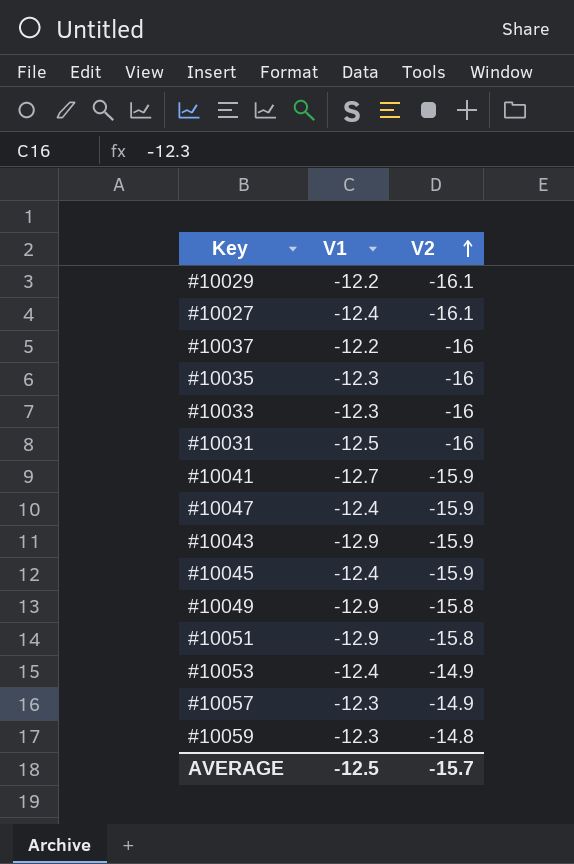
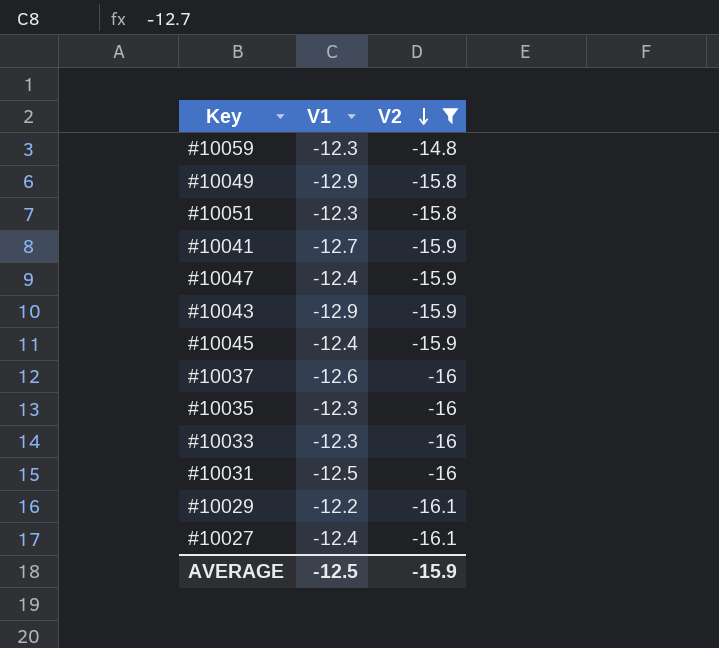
filter: none -> V2 != -14.9
row order: V2 ascending -> V2 descending
#10051 | V1: -12.9 -> -12.3
#10037 | V1: -12.2 -> -12.6
AVERAGE | V2: -15.7 -> -15.9

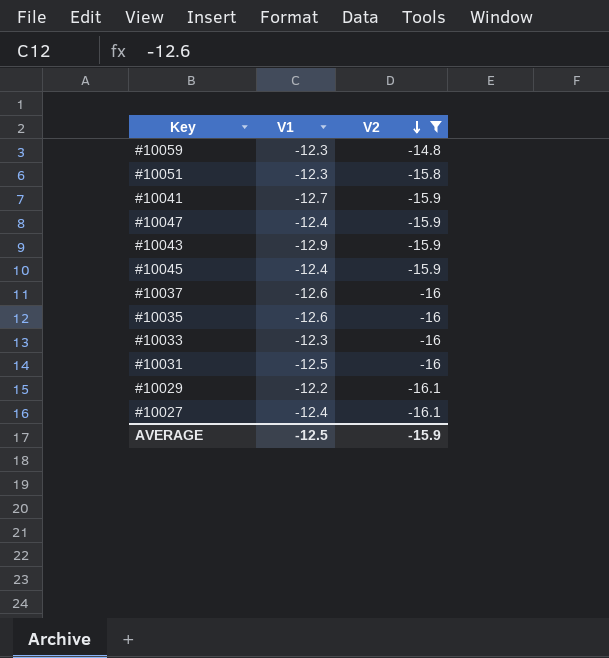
row #10049: -12.9 | -15.8 -> none
#10035 | V1: -12.3 -> -12.6

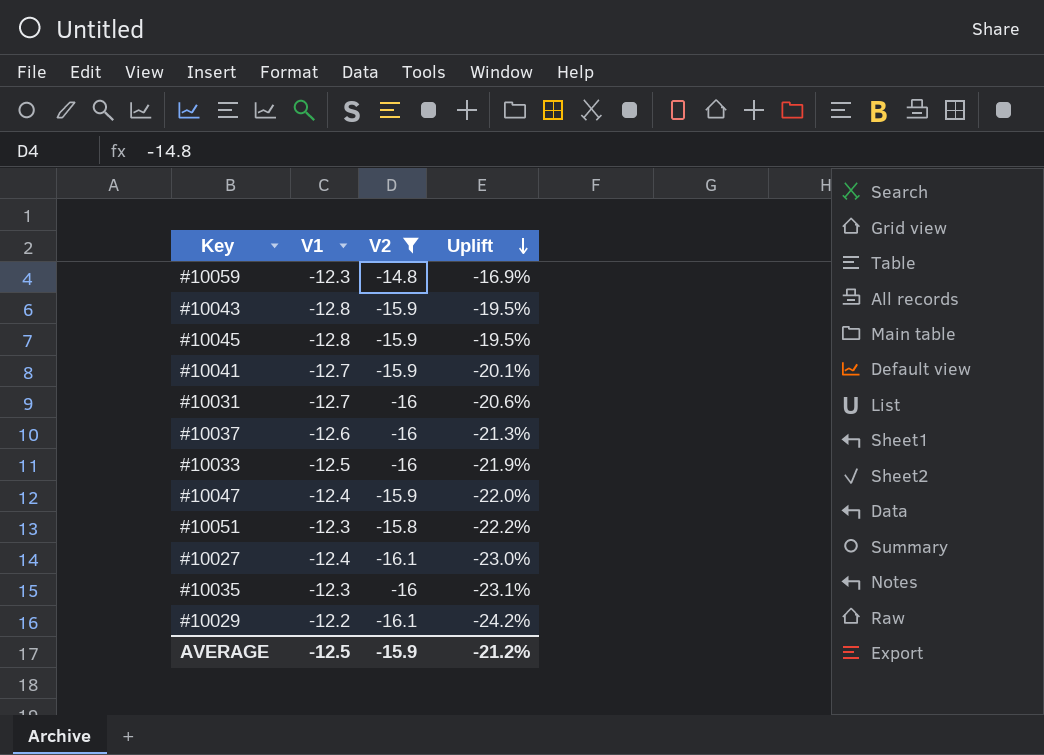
row order: V2 descending -> Uplift descending
column Uplift | formula: none -> ([V1] - [V2]) / [V2]
#10043 | V1: -12.9 -> -12.8
#10045 | V1: -12.4 -> -12.8
#10031 | V1: -12.5 -> -12.7
#10033 | V1: -12.3 -> -12.5
#10035 | V1: -12.6 -> -12.3

